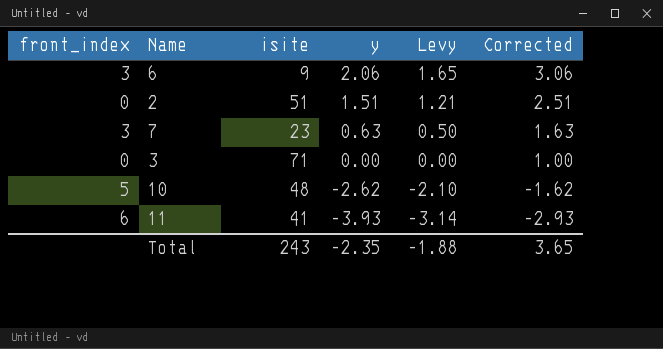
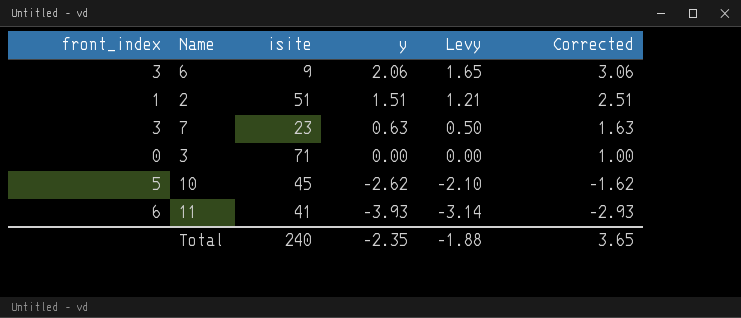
2 | front_index: 0 -> 1
10 | isite: 48 -> 45
Total | isite: 243 -> 240

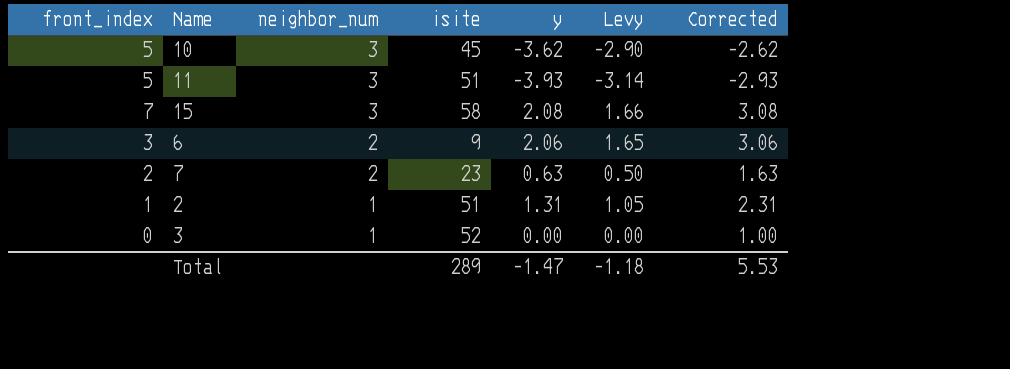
row order: y descending -> neighbor_num descending
column neighbor_num | position: none -> 3
10 | y: -2.62 -> -3.62
10 | Levy: -2.10 -> -2.90
10 | Corrected: -1.62 -> -2.62
11 | front_index: 6 -> 5
11 | isite: 41 -> 51
row 15: none -> 7 | 3 | 58 | 2.08 | 1.66 | 3.08
7 | front_index: 3 -> 2
2 | y: 1.51 -> 1.31
2 | Levy: 1.21 -> 1.05
2 | Corrected: 2.51 -> 2.31
3 | isite: 71 -> 52
Total | isite: 240 -> 289
Total | y: -2.35 -> -1.47
Total | Levy: -1.88 -> -1.18
Total | Corrected: 3.65 -> 5.53

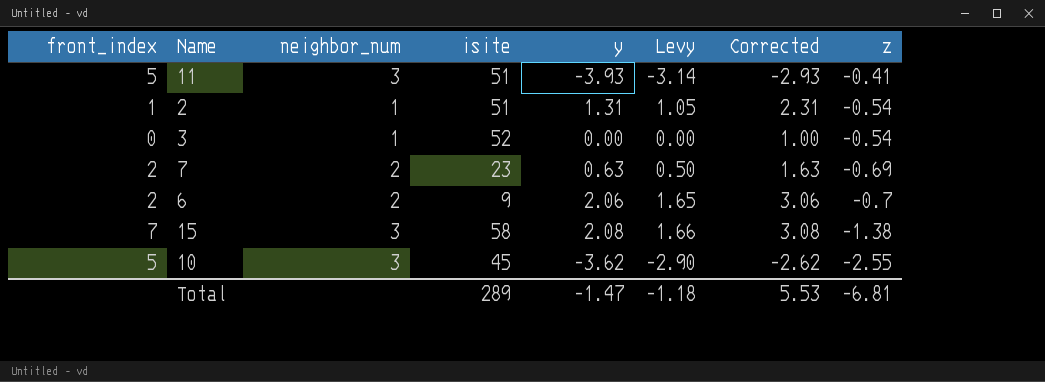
row order: neighbor_num descending -> z descending
column z | position: none -> 8
6 | front_index: 3 -> 2

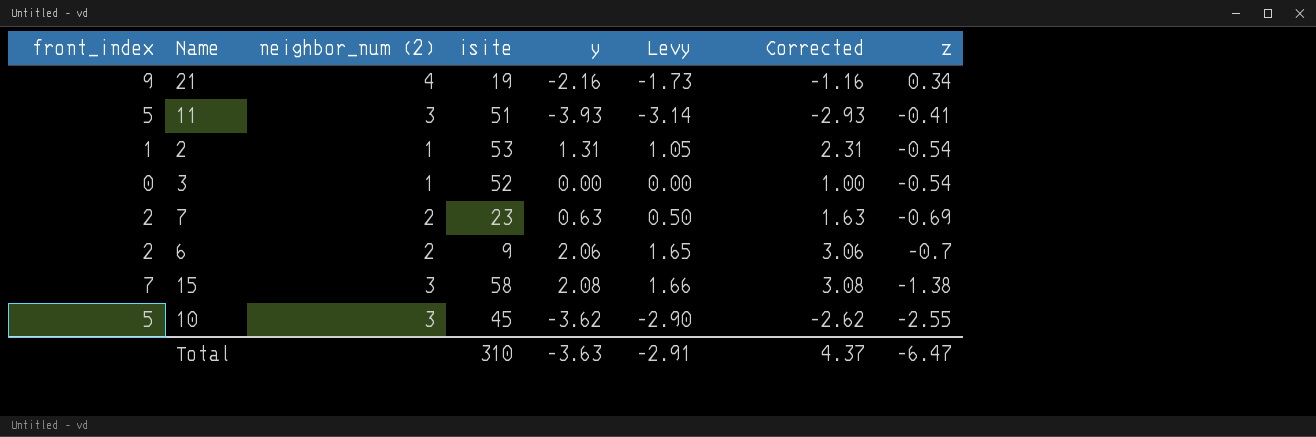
column name: neighbor_num -> neighbor_num (2)
row 21: none -> 9 | 4 | 19 | -2.16 | -1.73 | -1.16 | 0.34
2 | isite: 51 -> 53
Total | isite: 289 -> 310
Total | y: -1.47 -> -3.63
Total | Levy: -1.18 -> -2.91
Total | Corrected: 5.53 -> 4.37
Total | z: -6.81 -> -6.47

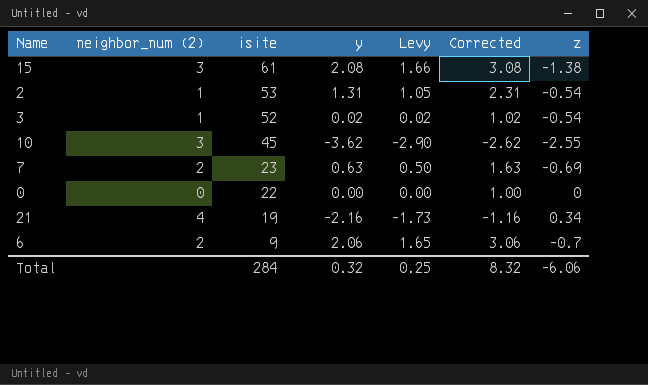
row order: z descending -> isite descending
column front_index | position: 1 -> none
row 11: 5 | 3 | 51 | -3.93 | -3.14 | -2.93 | -0.41 -> none
15 | isite: 58 -> 61
3 | y: 0.00 -> 0.02
3 | Levy: 0.00 -> 0.02
3 | Corrected: 1.00 -> 1.02
row 0: none -> 0 | 22 | 0.00 | 0.00 | 1.00 | 0
Total | isite: 310 -> 284
Total | y: -3.63 -> 0.32
Total | Levy: -2.91 -> 0.25
Total | Corrected: 4.37 -> 8.32
Total | z: -6.47 -> -6.06

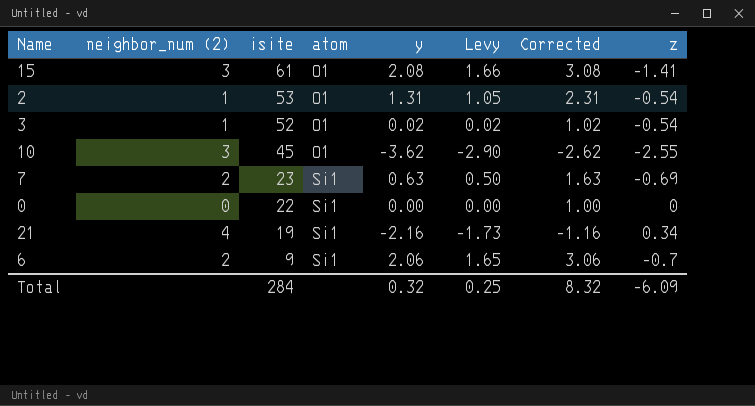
column atom | position: none -> 4
15 | z: -1.38 -> -1.41
Total | z: -6.06 -> -6.09

